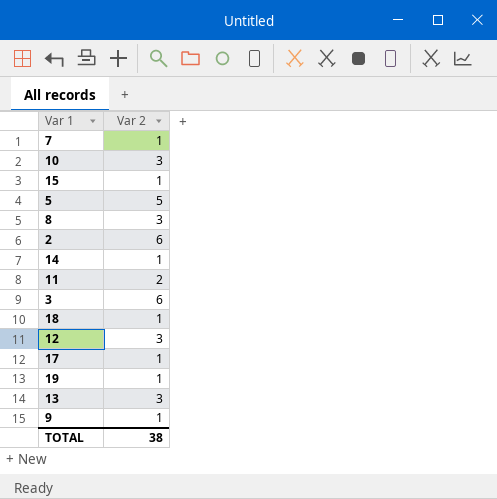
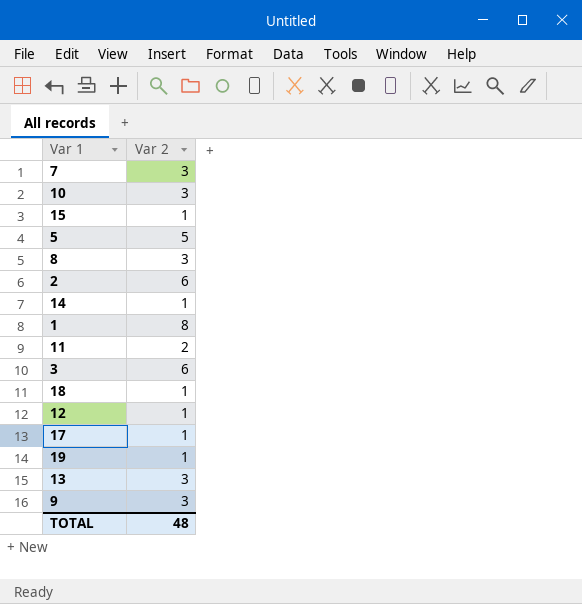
7 | Var 2: 1 -> 3
row 1: none -> 8
12 | Var 2: 3 -> 1
9 | Var 2: 1 -> 3
TOTAL | Var 2: 38 -> 48

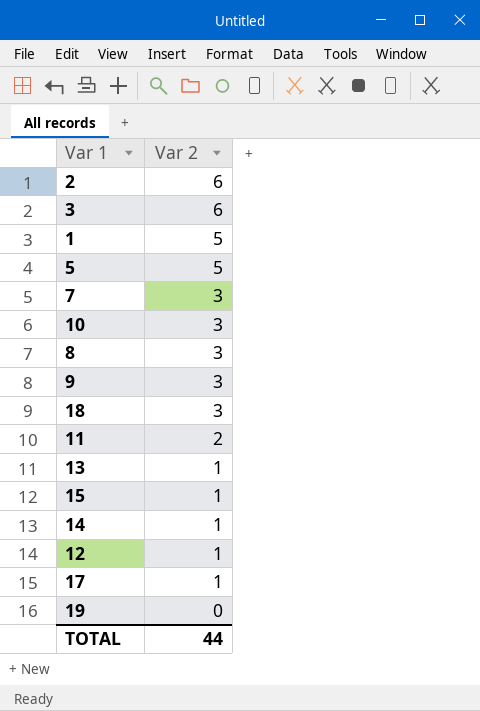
row order: none -> Var 2 descending
1 | Var 2: 8 -> 5
18 | Var 2: 1 -> 3
13 | Var 2: 3 -> 1
19 | Var 2: 1 -> 0
TOTAL | Var 2: 48 -> 44

